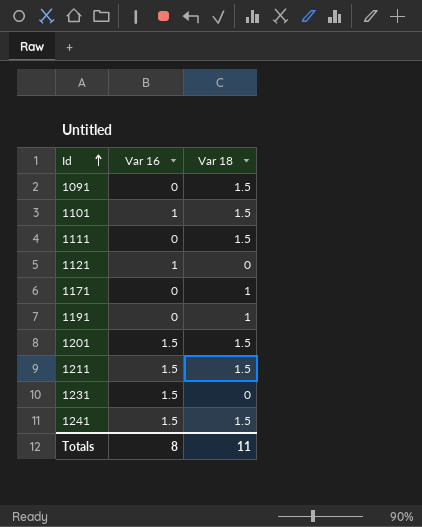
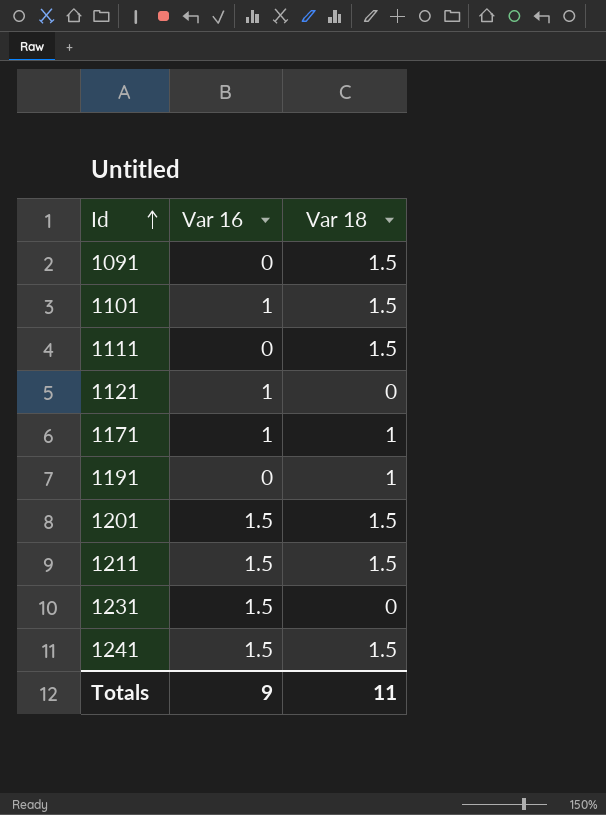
1171 | Var 16: 0 -> 1
Totals | Var 16: 8 -> 9

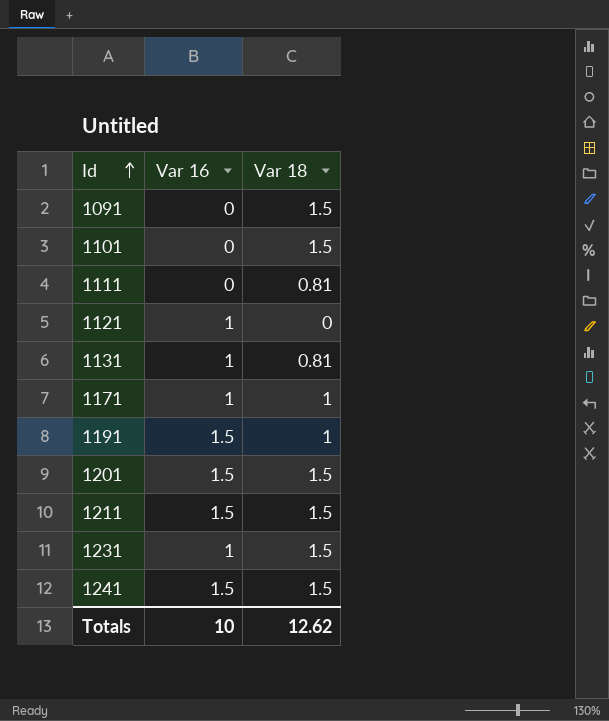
1101 | Var 16: 1 -> 0
1111 | Var 18: 1.5 -> 0.81
row 1131: none -> 1 | 0.81
1191 | Var 16: 0 -> 1.5
1231 | Var 16: 1.5 -> 1
1231 | Var 18: 0 -> 1.5
Totals | Var 16: 9 -> 10
Totals | Var 18: 11 -> 12.62

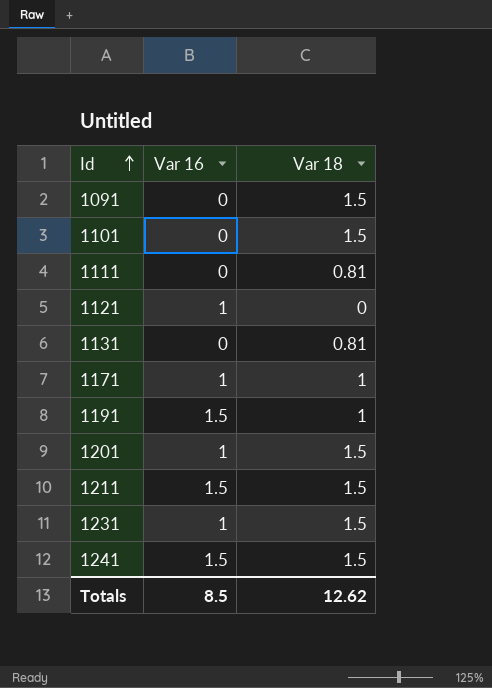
1131 | Var 16: 1 -> 0
1201 | Var 16: 1.5 -> 1
Totals | Var 16: 10 -> 8.5

